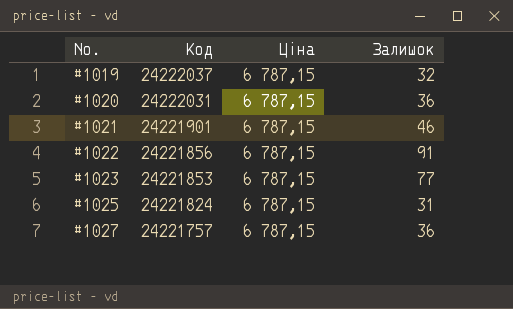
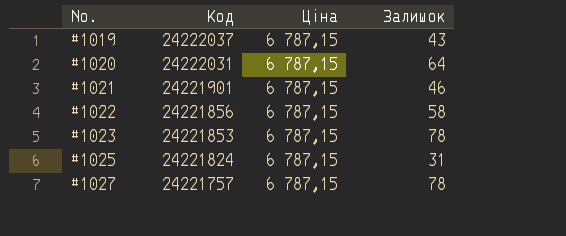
#1019 | Залишок: 32 -> 43
#1020 | Залишок: 36 -> 64
#1022 | Залишок: 91 -> 58
#1023 | Залишок: 77 -> 78
#1027 | Залишок: 36 -> 78

